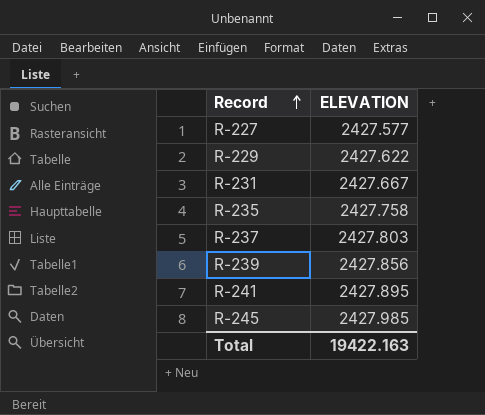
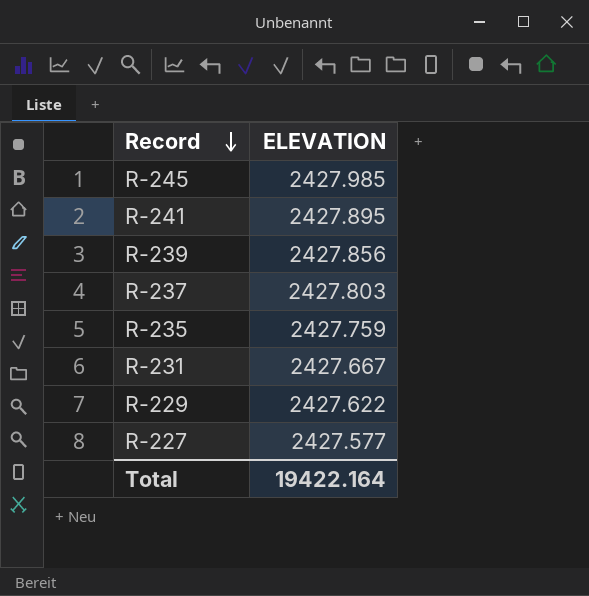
row order: Record ascending -> Record descending
R-235 | ELEVATION: 2427.758 -> 2427.759
Total | ELEVATION: 19422.163 -> 19422.164

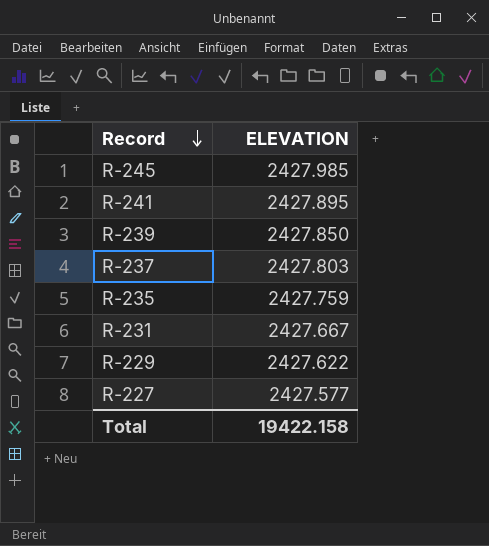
R-239 | ELEVATION: 2427.856 -> 2427.850
Total | ELEVATION: 19422.164 -> 19422.158

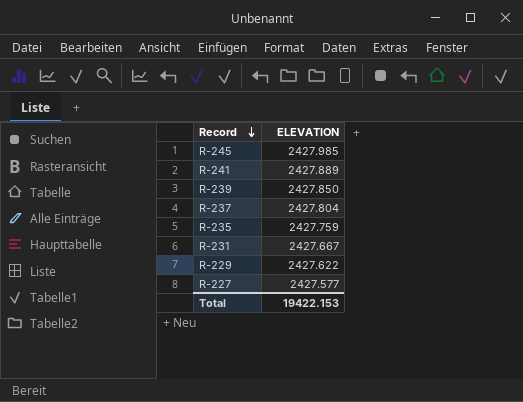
R-241 | ELEVATION: 2427.895 -> 2427.889
R-237 | ELEVATION: 2427.803 -> 2427.804
Total | ELEVATION: 19422.158 -> 19422.153

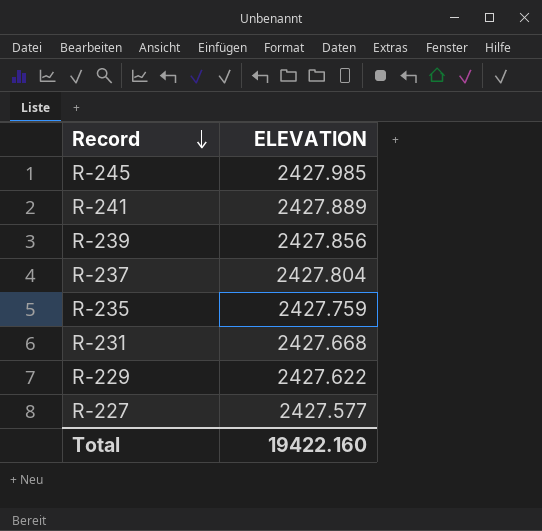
R-239 | ELEVATION: 2427.850 -> 2427.856
R-231 | ELEVATION: 2427.667 -> 2427.668
Total | ELEVATION: 19422.153 -> 19422.160

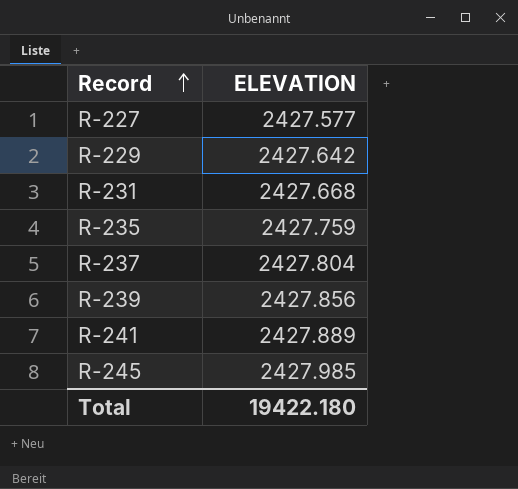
row order: Record descending -> Record ascending
R-229 | ELEVATION: 2427.622 -> 2427.642
Total | ELEVATION: 19422.160 -> 19422.180

